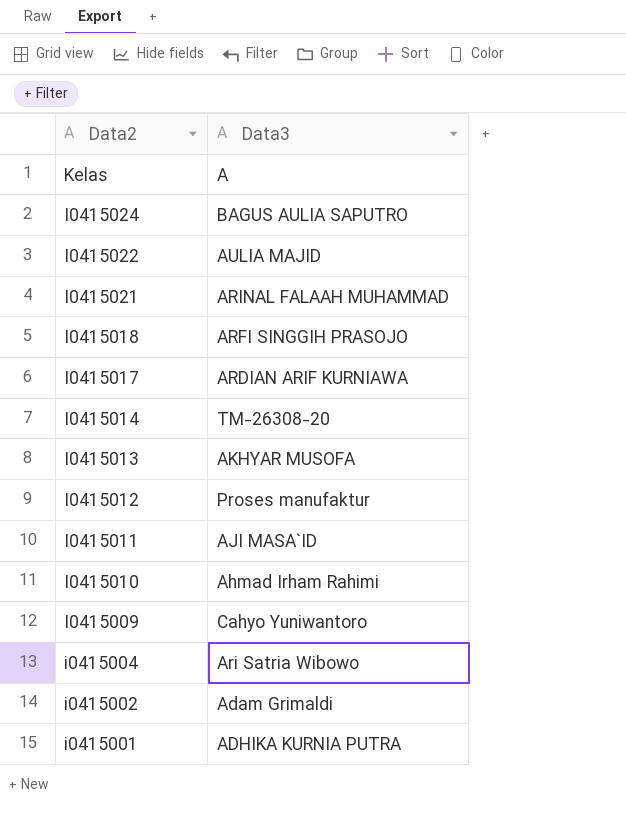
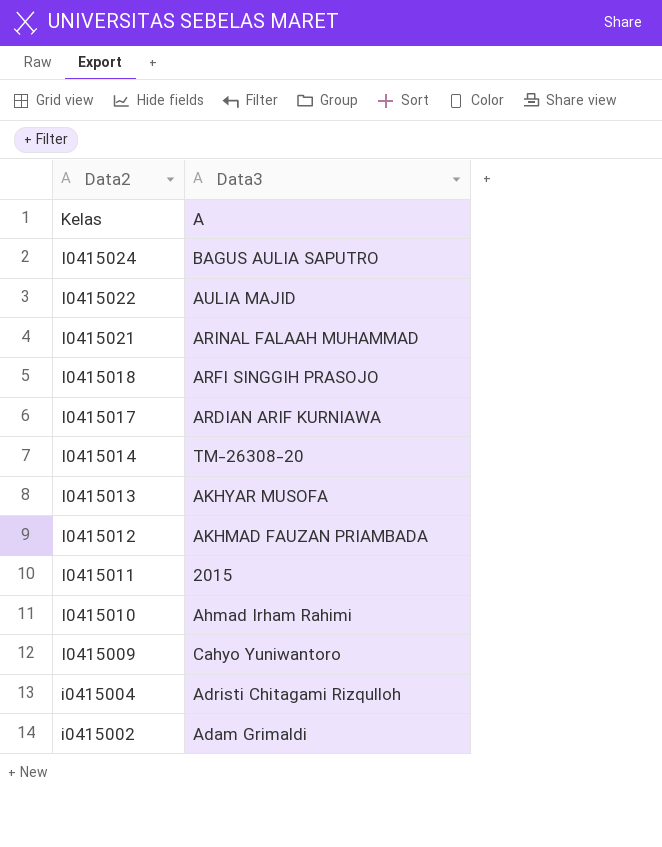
row i0415001: ADHIKA KURNIA PUTRA -> none
I0415012 | Data3: Proses manufaktur -> AKHMAD FAUZAN PRIAMBADA
I0415011 | Data3: AJI MASA`ID -> 2015
i0415004 | Data3: Ari Satria Wibowo -> Adristi Chitagami Rizqulloh

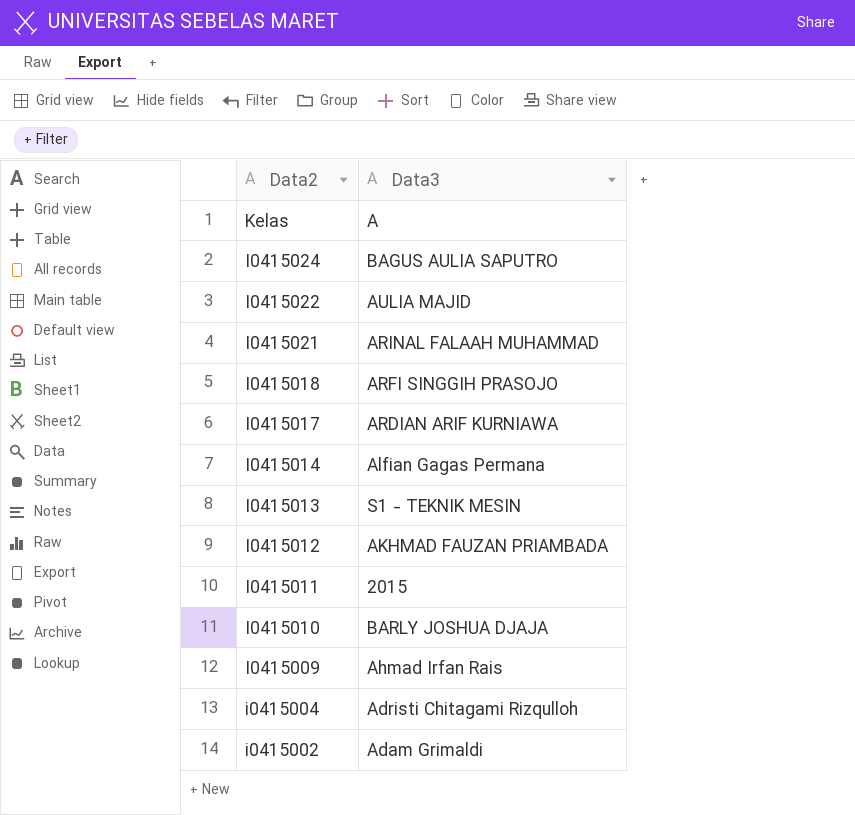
I0415014 | Data3: TM-26308-20 -> Alfian Gagas Permana
I0415013 | Data3: AKHYAR MUSOFA -> S1 - TEKNIK MESIN
I0415010 | Data3: Ahmad Irham Rahimi -> BARLY JOSHUA DJAJA
I0415009 | Data3: Cahyo Yuniwantoro -> Ahmad Irfan Rais

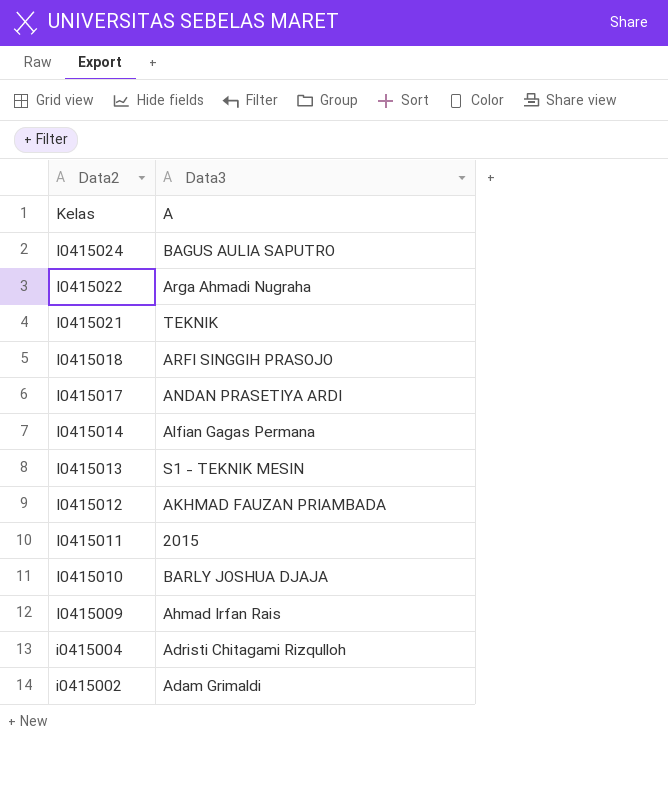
I0415022 | Data3: AULIA MAJID -> Arga Ahmadi Nugraha
I0415021 | Data3: ARINAL FALAAH MUHAMMAD -> TEKNIK
I0415017 | Data3: ARDIAN ARIF KURNIAWA -> ANDAN PRASETIYA ARDI

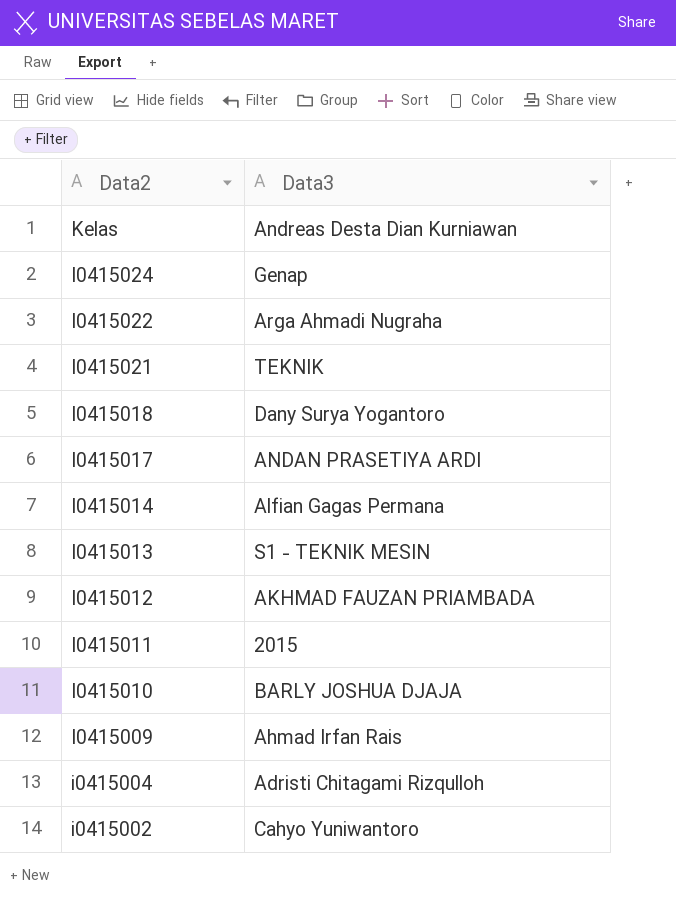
Kelas | Data3: A -> Andreas Desta Dian Kurniawan
I0415024 | Data3: BAGUS AULIA SAPUTRO -> Genap
I0415018 | Data3: ARFI SINGGIH PRASOJO -> Dany Surya Yogantoro
i0415002 | Data3: Adam Grimaldi -> Cahyo Yuniwantoro

